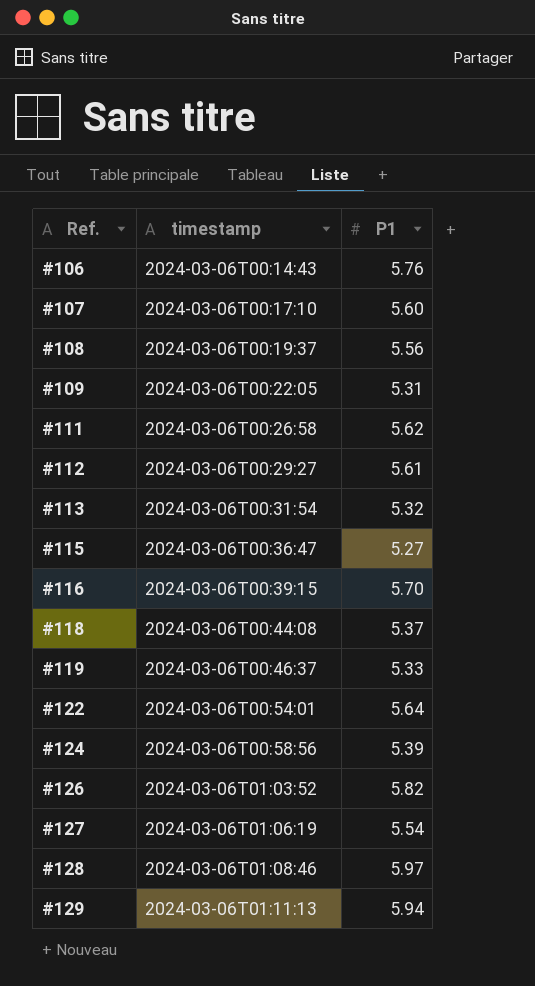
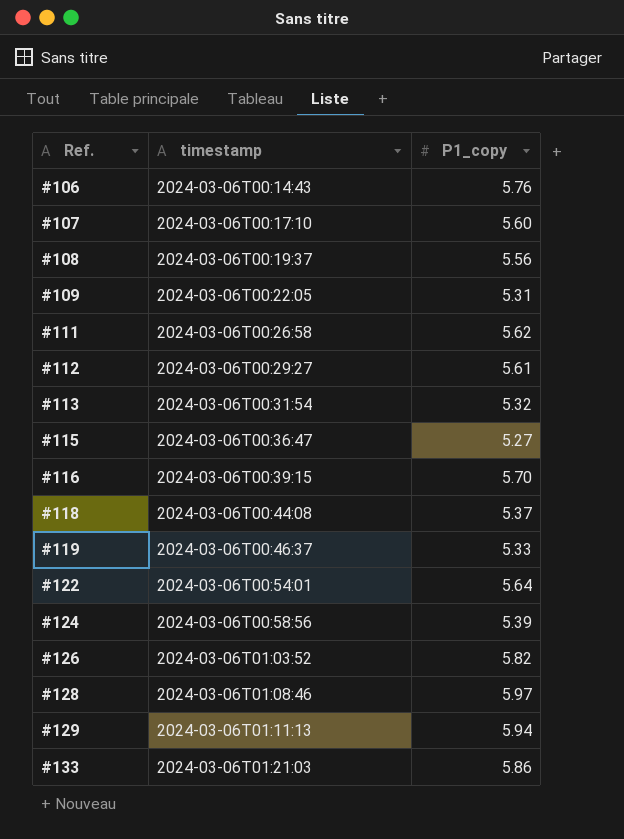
column name: P1 -> P1_copy
row #127: 2024-03-06T01:06:19 | 5.54 -> none
row #133: none -> 2024-03-06T01:21:03 | 5.86

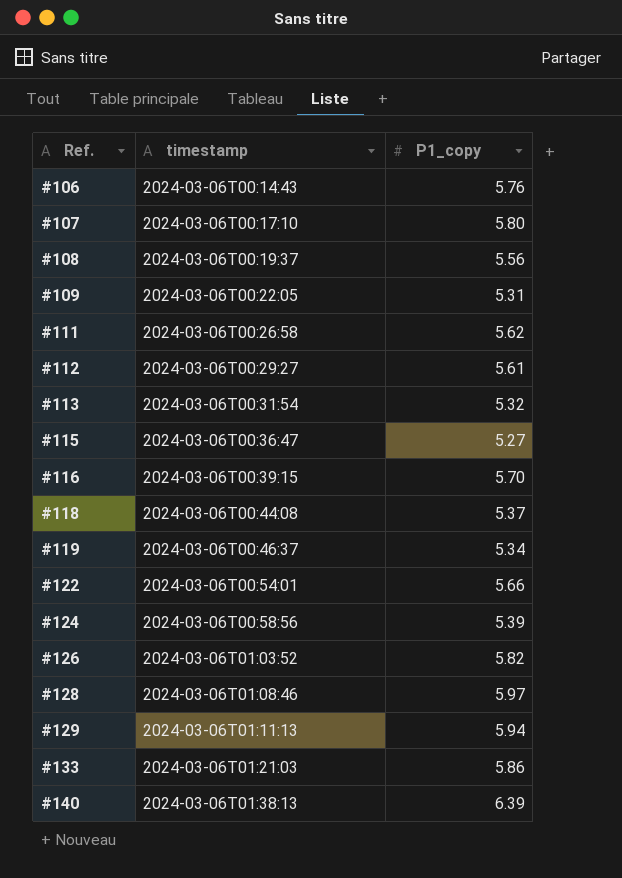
#107 | P1_copy: 5.60 -> 5.80
#119 | P1_copy: 5.33 -> 5.34
#122 | P1_copy: 5.64 -> 5.66
row #140: none -> 2024-03-06T01:38:13 | 6.39

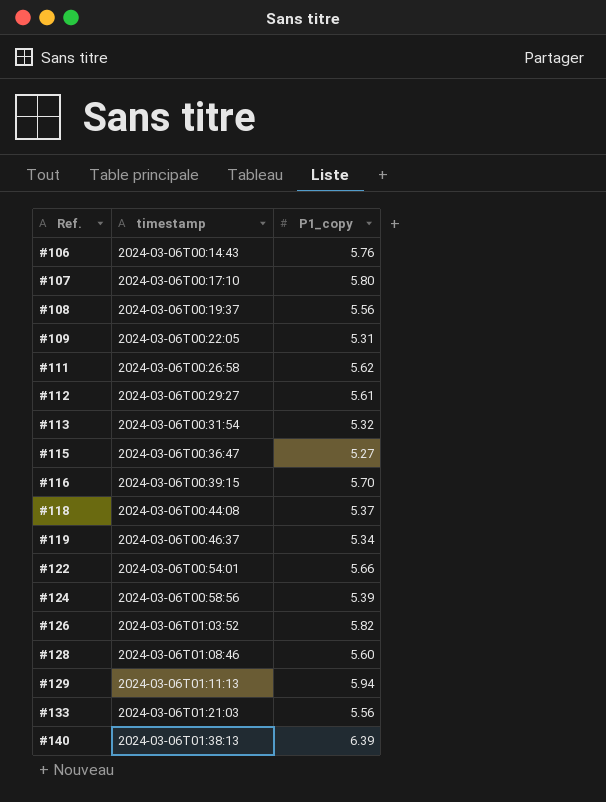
#128 | P1_copy: 5.97 -> 5.60
#133 | P1_copy: 5.86 -> 5.56

